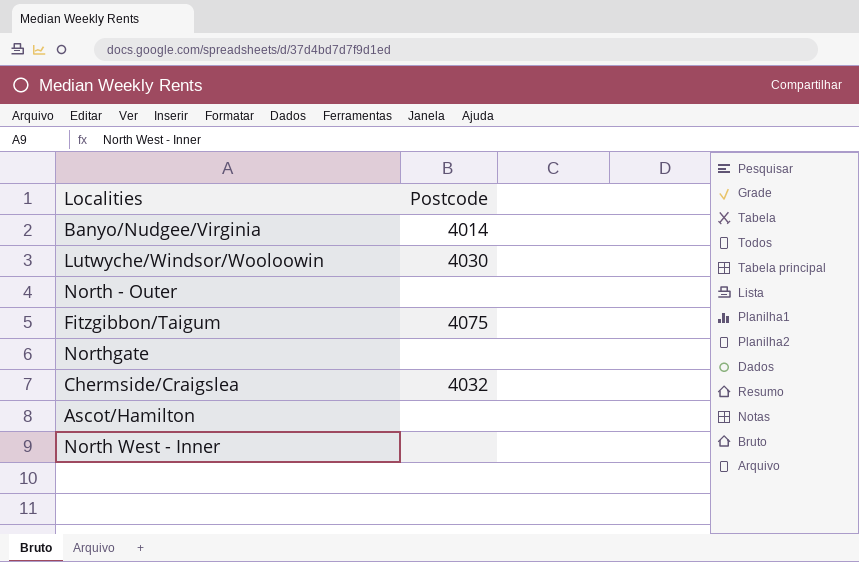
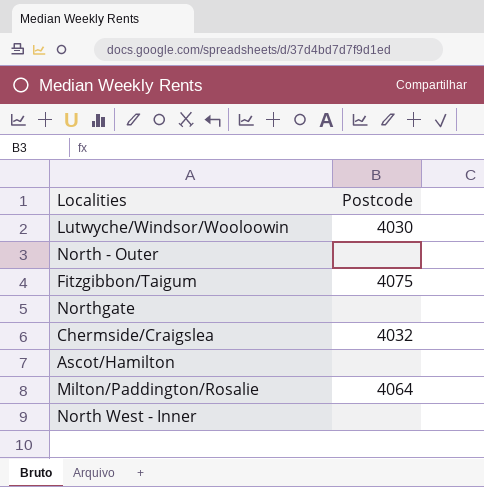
row Banyo/Nudgee/Virginia: 4014 -> none
row Milton/Paddington/Rosalie: none -> 4064

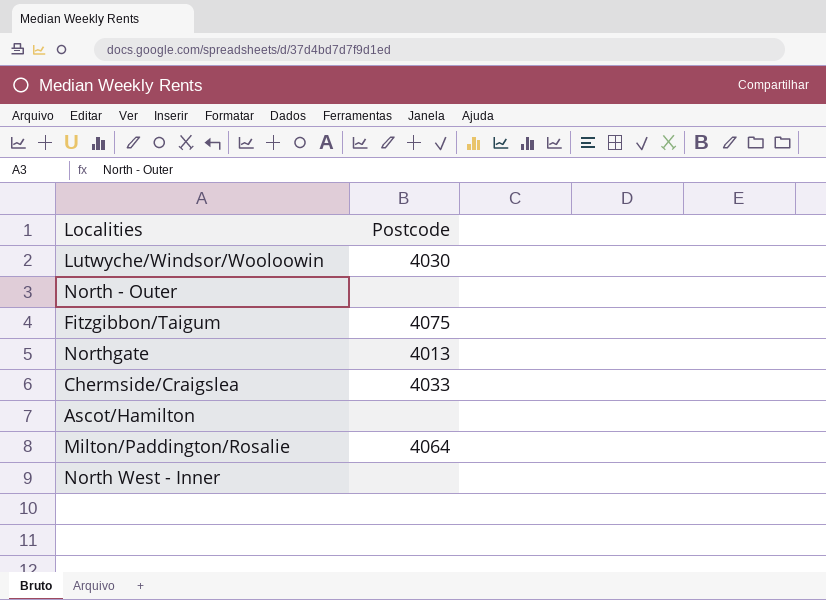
Northgate | Postcode: none -> 4013
Chermside/Craigslea | Postcode: 4032 -> 4033

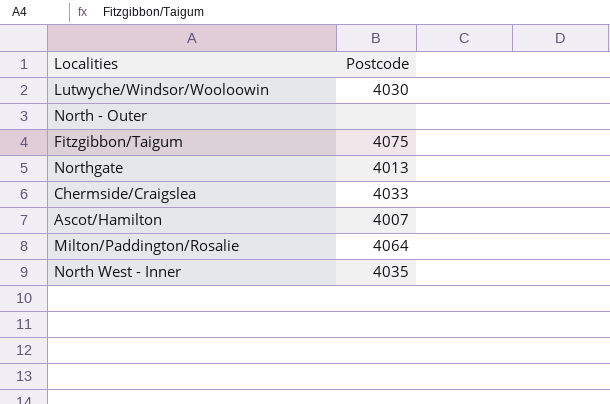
Ascot/Hamilton | Postcode: none -> 4007
North West - Inner | Postcode: none -> 4035

